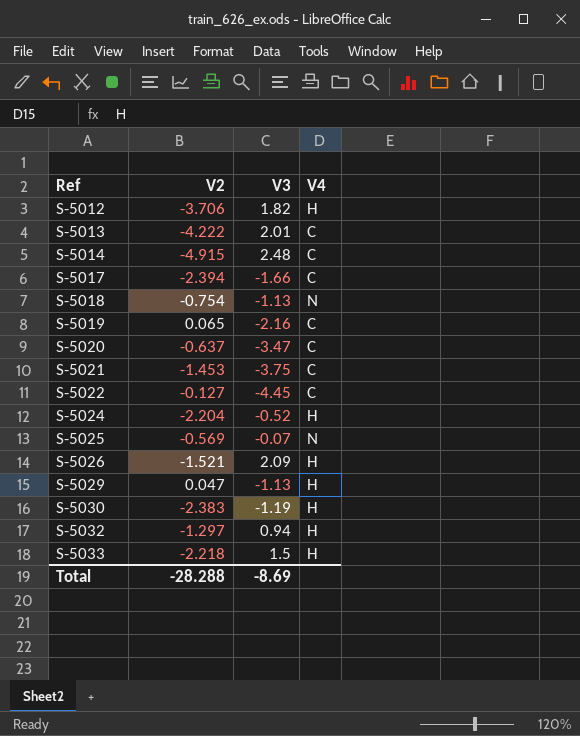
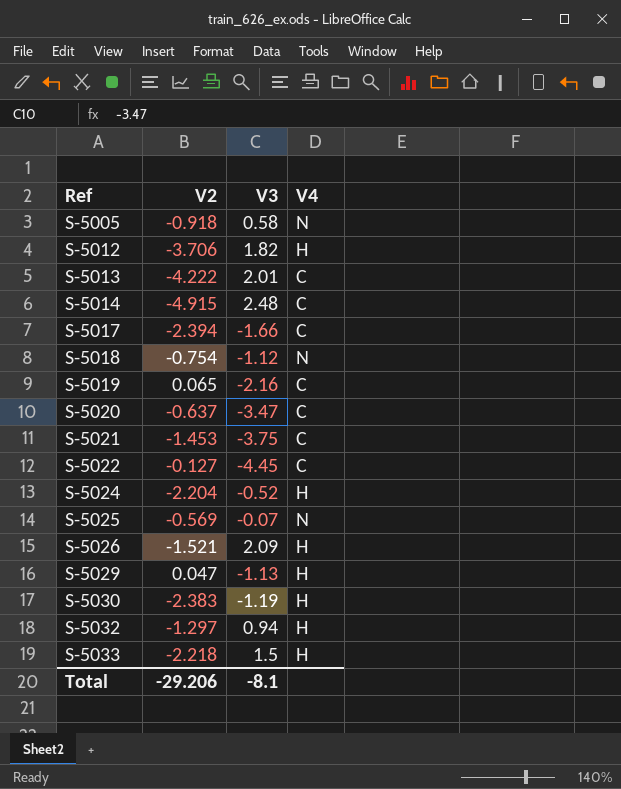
row S-5005: none -> -0.918 | 0.58 | N
S-5018 | V3: -1.13 -> -1.12
Total | V2: -28.288 -> -29.206
Total | V3: -8.69 -> -8.1

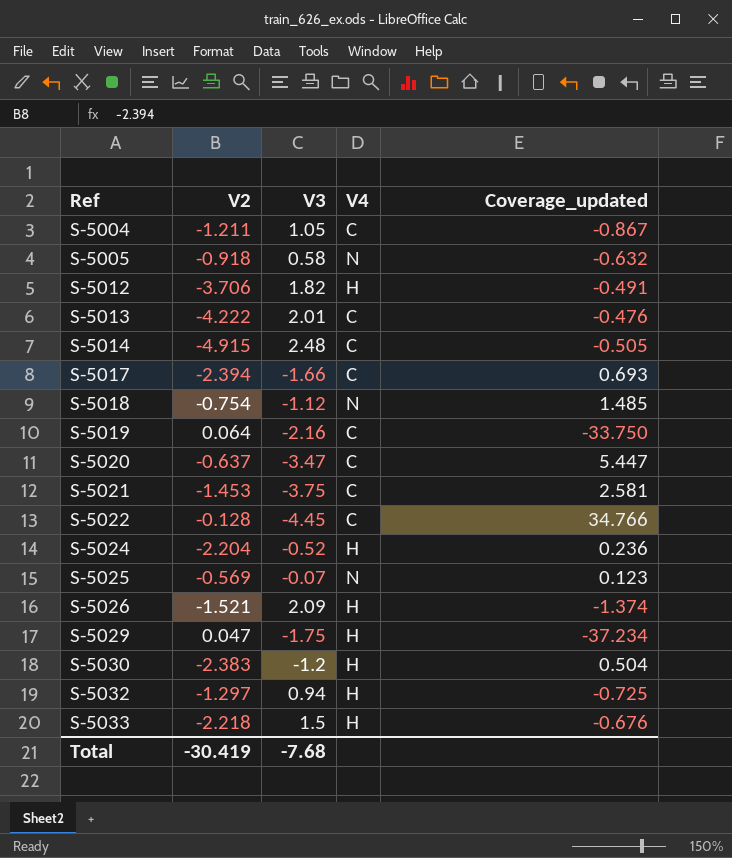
column Coverage_updated | formula: none -> [V3] / [V2]
row S-5004: none -> -1.211 | 1.05 | C | -0.867
S-5019 | V2: 0.065 -> 0.064
S-5022 | V2: -0.127 -> -0.128
S-5029 | V3: -1.13 -> -1.75
S-5030 | V3: -1.19 -> -1.2
Total | V2: -29.206 -> -30.419
Total | V3: -8.1 -> -7.68

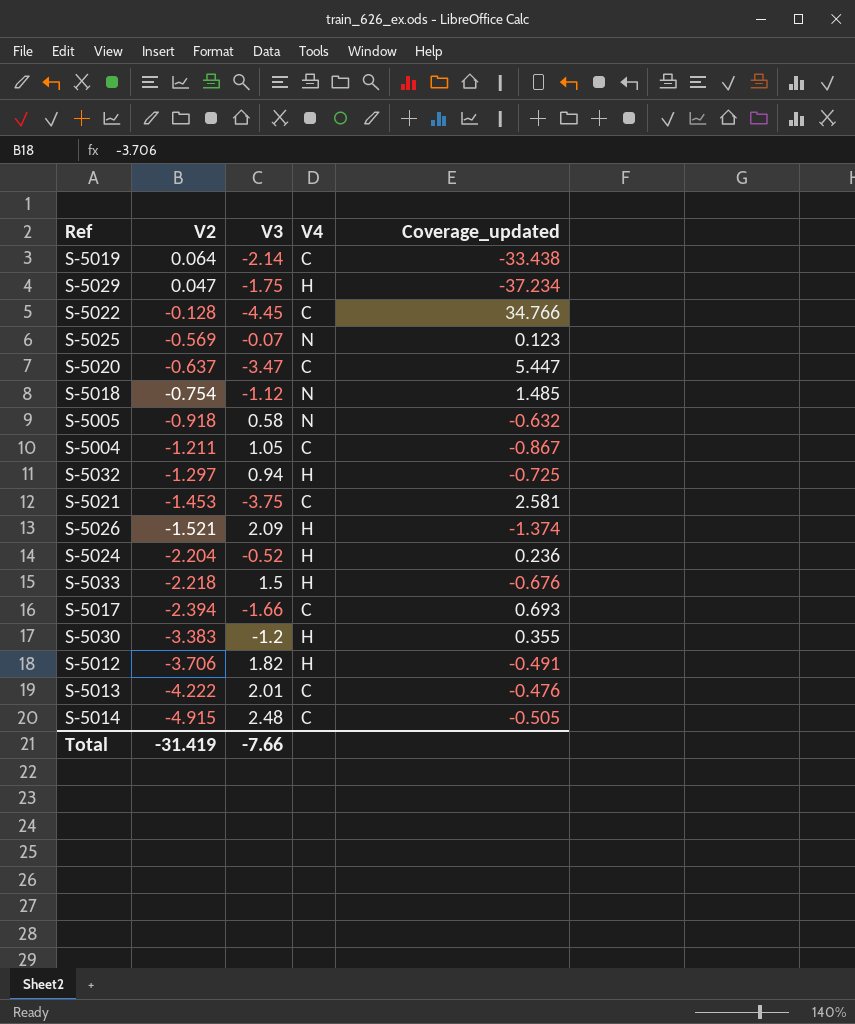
row order: Ref ascending -> V2 descending
S-5019 | V3: -2.16 -> -2.14
S-5019 | Coverage_updated: -33.750 -> -33.438
S-5030 | V2: -2.383 -> -3.383
S-5030 | Coverage_updated: 0.504 -> 0.355
Total | V2: -30.419 -> -31.419
Total | V3: -7.68 -> -7.66

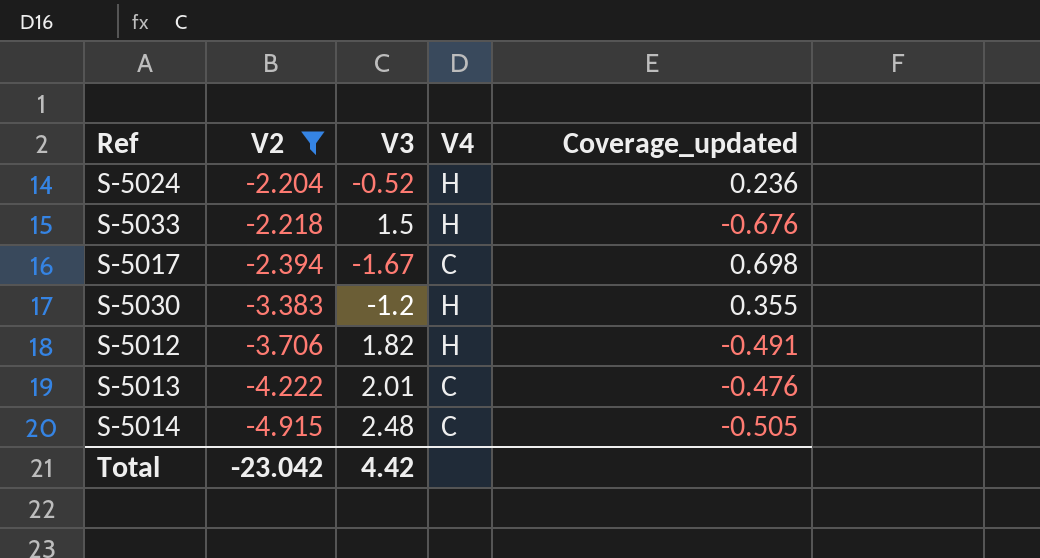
filter: none -> V2 <= -2.204
S-5017 | V3: -1.66 -> -1.67
S-5017 | Coverage_updated: 0.693 -> 0.698
Total | V2: -31.419 -> -23.042
Total | V3: -7.66 -> 4.42

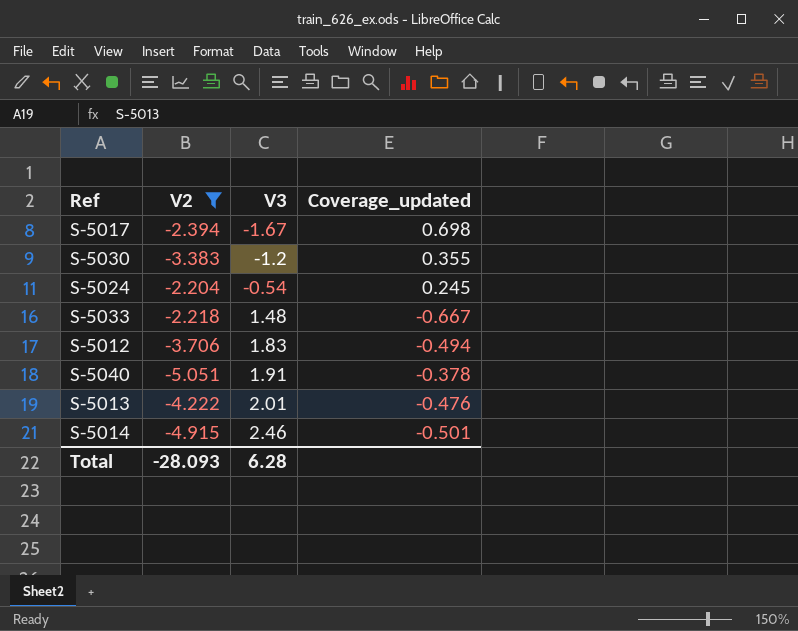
row order: V2 descending -> V3 ascending
column V4 | position: 4 -> none
S-5024 | V3: -0.52 -> -0.54
S-5024 | Coverage_updated: 0.236 -> 0.245
S-5033 | V3: 1.5 -> 1.48
S-5033 | Coverage_updated: -0.676 -> -0.667
S-5012 | V3: 1.82 -> 1.83
S-5012 | Coverage_updated: -0.491 -> -0.494
row S-5040: none -> -5.051 | 1.91 | -0.378
S-5014 | V3: 2.48 -> 2.46
S-5014 | Coverage_updated: -0.505 -> -0.501
Total | V2: -23.042 -> -28.093
Total | V3: 4.42 -> 6.28

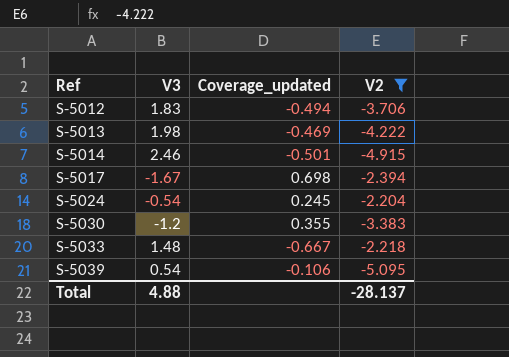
row order: V3 ascending -> Ref ascending
column V2 | position: 2 -> 4
row S-5040: -5.051 | 1.91 | -0.378 -> none
S-5013 | V3: 2.01 -> 1.98
S-5013 | Coverage_updated: -0.476 -> -0.469
row S-5039: none -> 0.54 | -0.106 | -5.095
Total | V3: 6.28 -> 4.88
Total | V2: -28.093 -> -28.137

